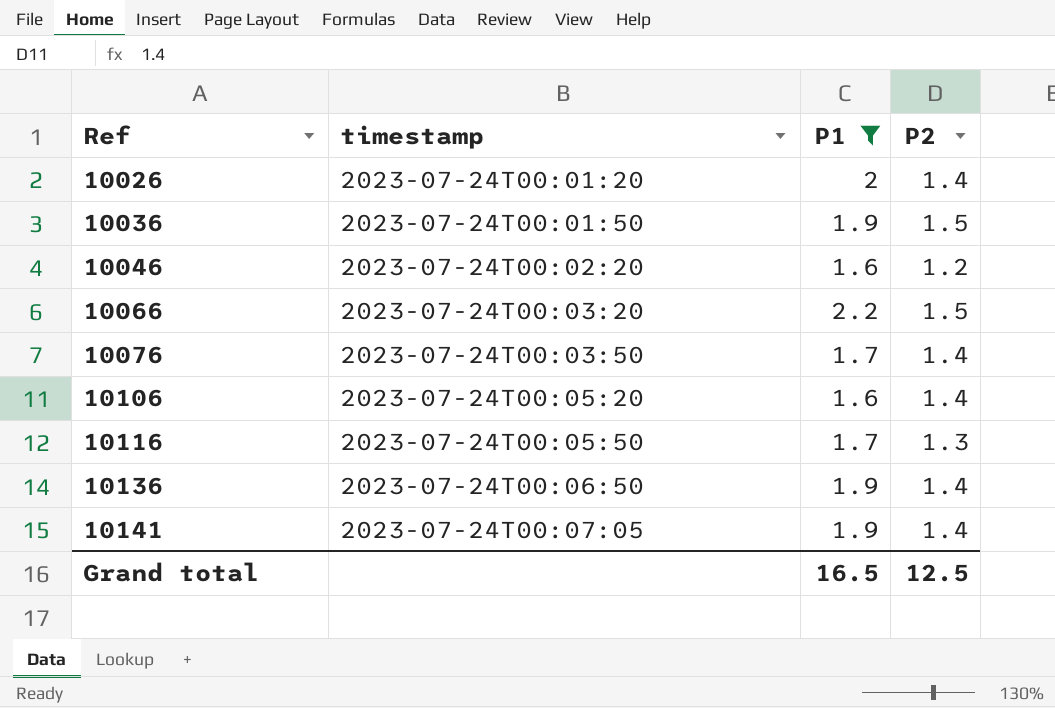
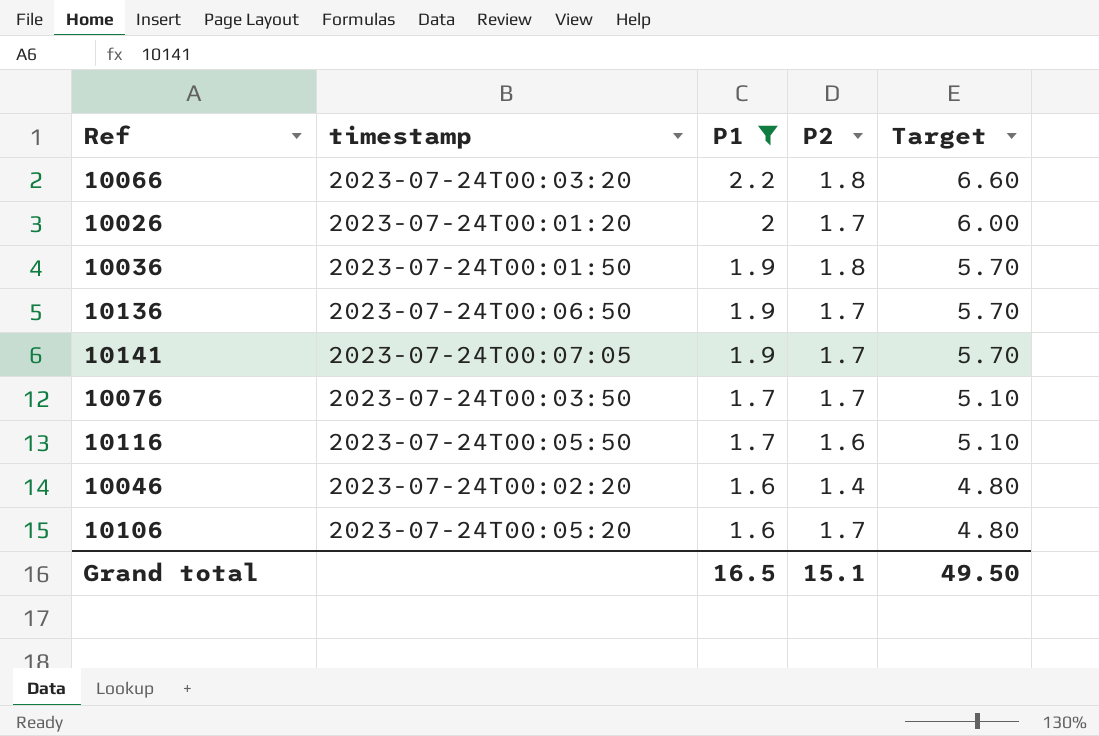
row order: Ref ascending -> P1 descending
column Target | formula: none -> [P1] * 3
10066 | P2: 1.5 -> 1.8
10026 | P2: 1.4 -> 1.7
10036 | P2: 1.5 -> 1.8
10136 | P2: 1.4 -> 1.7
10141 | P2: 1.4 -> 1.7
10076 | P2: 1.4 -> 1.7
10116 | P2: 1.3 -> 1.6
10046 | P2: 1.2 -> 1.4
10106 | P2: 1.4 -> 1.7
Grand total | P2: 12.5 -> 15.1

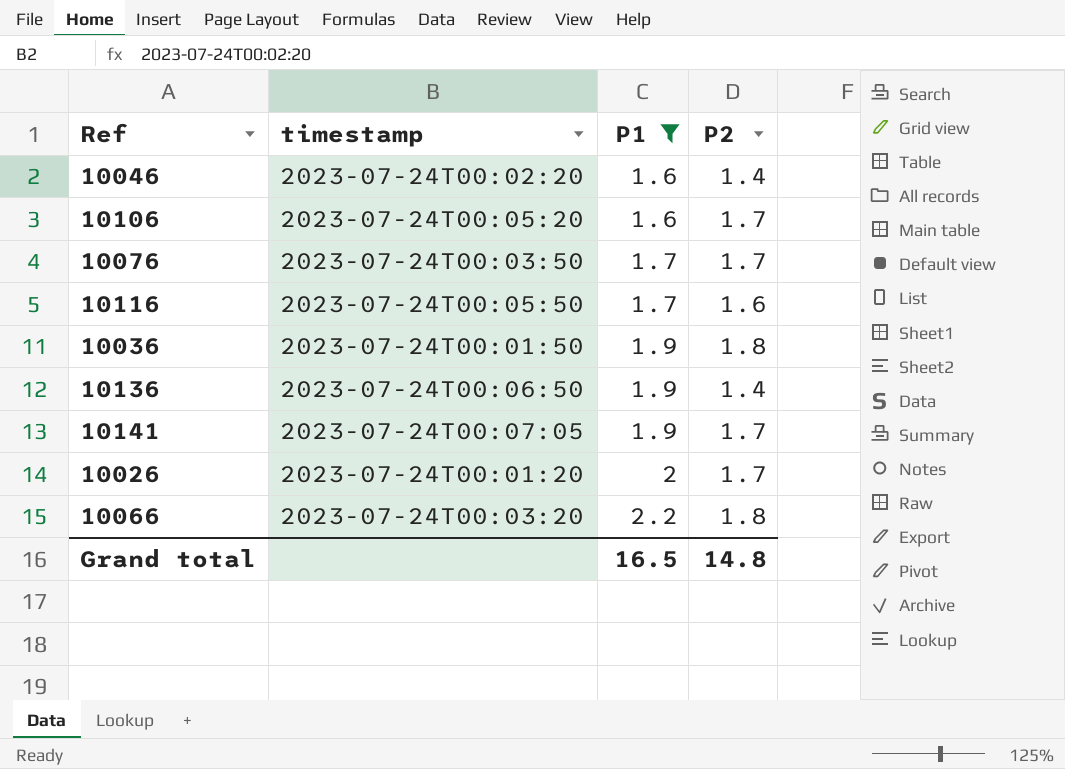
row order: P1 descending -> P1 ascending
column Target | formula: [P1] * 3 -> none
10136 | P2: 1.7 -> 1.4
Grand total | P2: 15.1 -> 14.8

